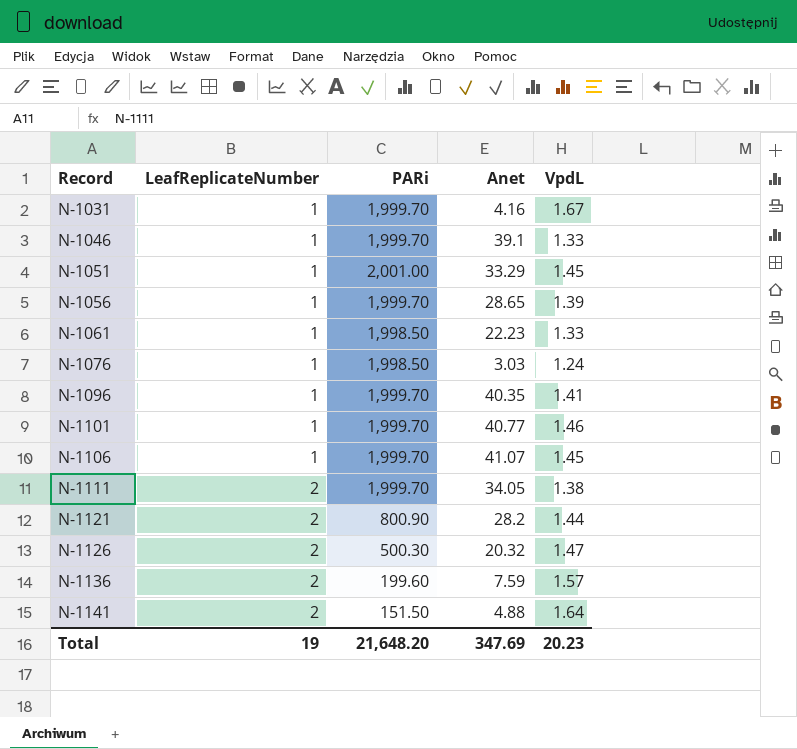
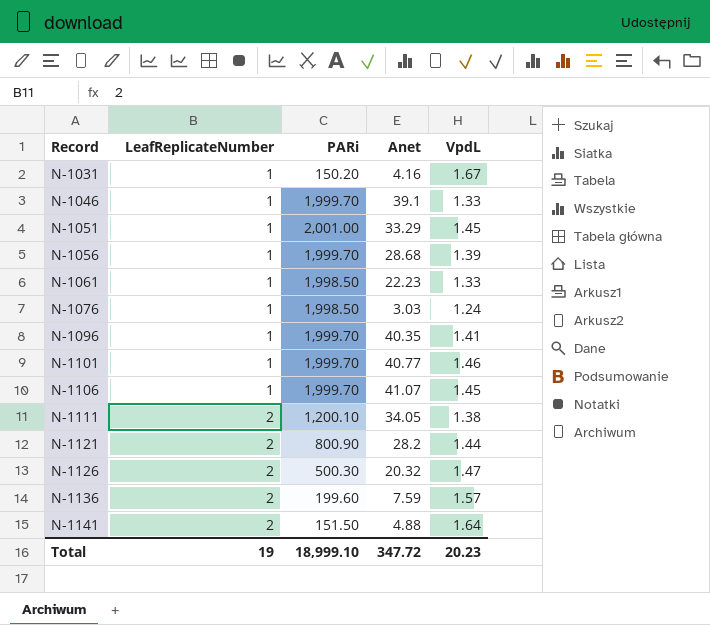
N-1031 | PARi: 1,999.70 -> 150.20
N-1056 | Anet: 28.65 -> 28.68
N-1111 | PARi: 1,999.70 -> 1,200.10
Total | PARi: 21,648.20 -> 18,999.10
Total | Anet: 347.69 -> 347.72

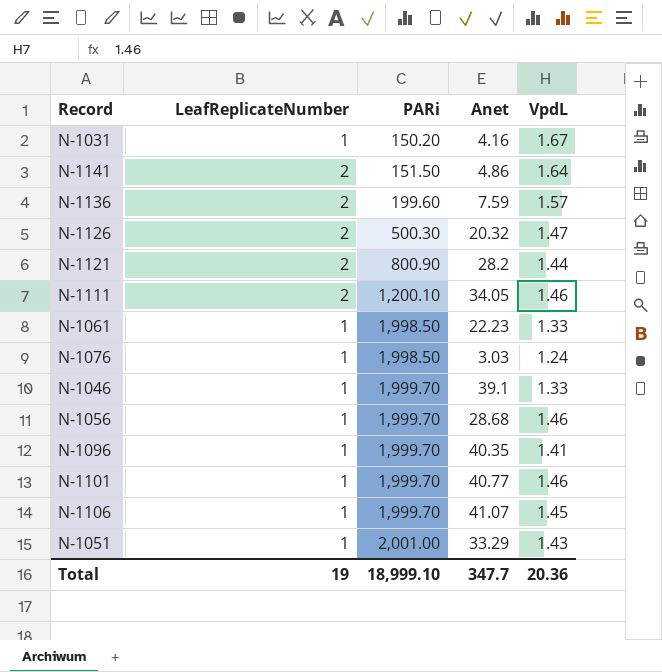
row order: Record ascending -> PARi ascending
N-1141 | Anet: 4.88 -> 4.86
N-1111 | VpdL: 1.38 -> 1.46
N-1056 | VpdL: 1.39 -> 1.46
N-1051 | VpdL: 1.45 -> 1.43
Total | Anet: 347.72 -> 347.7
Total | VpdL: 20.23 -> 20.36

